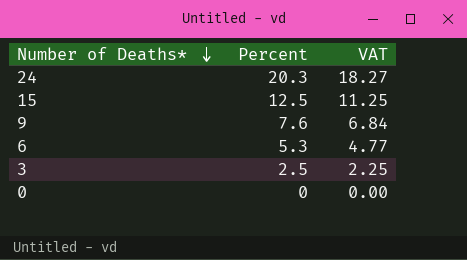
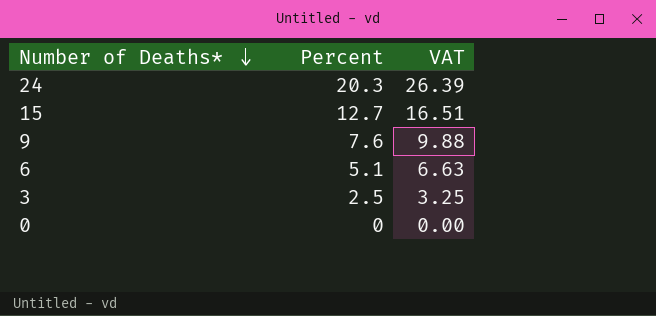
column VAT | formula: [Percent] * 0.9 -> [Percent] * 1.3
15 | Percent: 12.5 -> 12.7
6 | Percent: 5.3 -> 5.1

